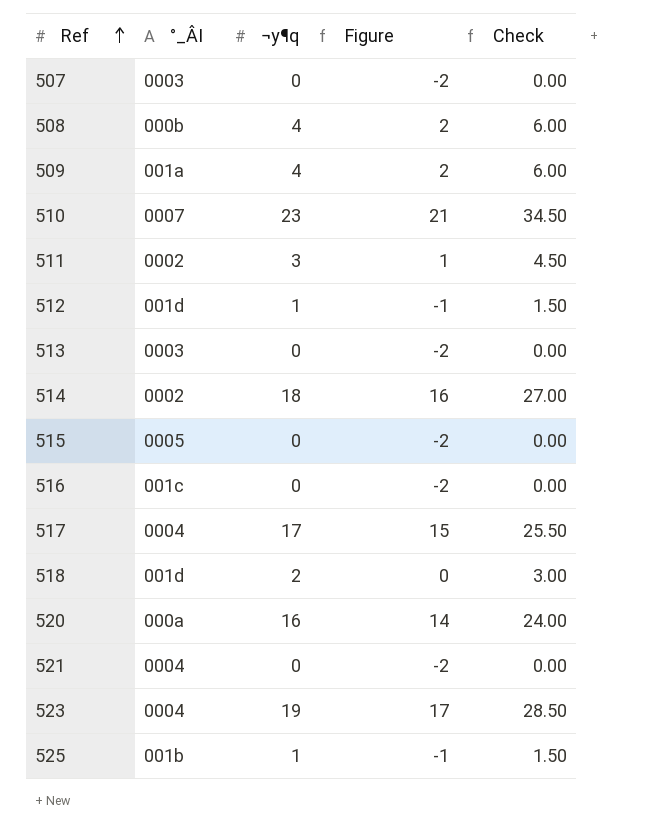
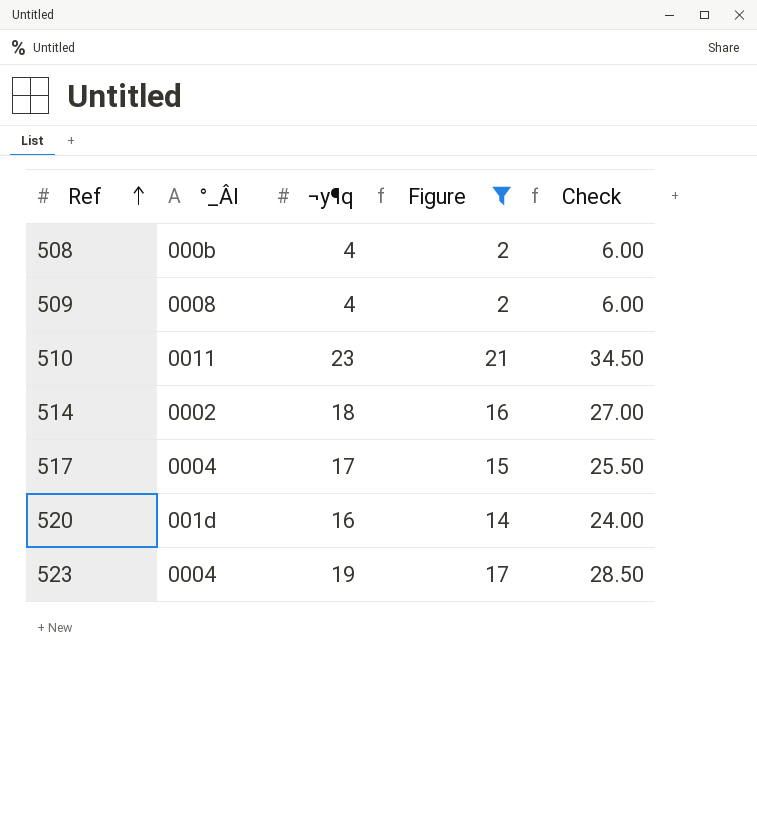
filter: none -> Figure >= 2
509 | °_ÂI: 001a -> 0008
510 | °_ÂI: 0007 -> 0011
520 | °_ÂI: 000a -> 001d

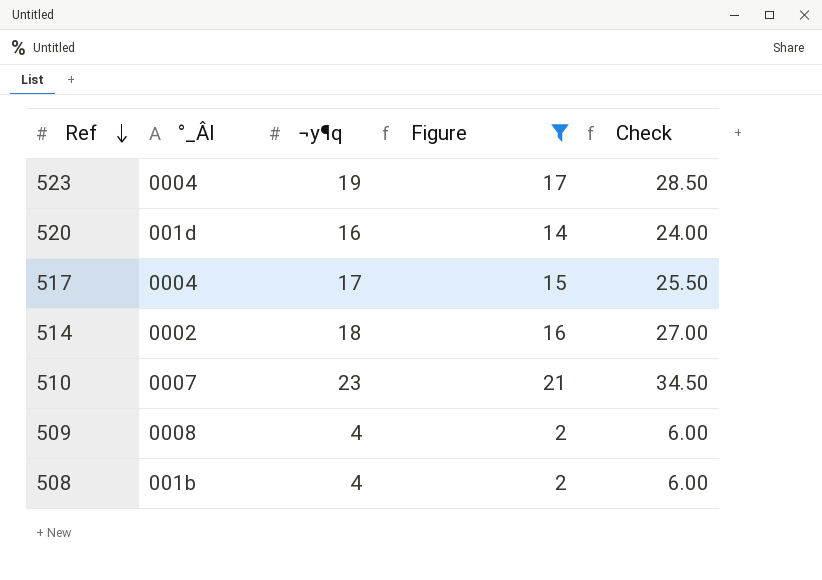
row order: Ref ascending -> Ref descending
510 | °_ÂI: 0011 -> 0007
508 | °_ÂI: 000b -> 001b

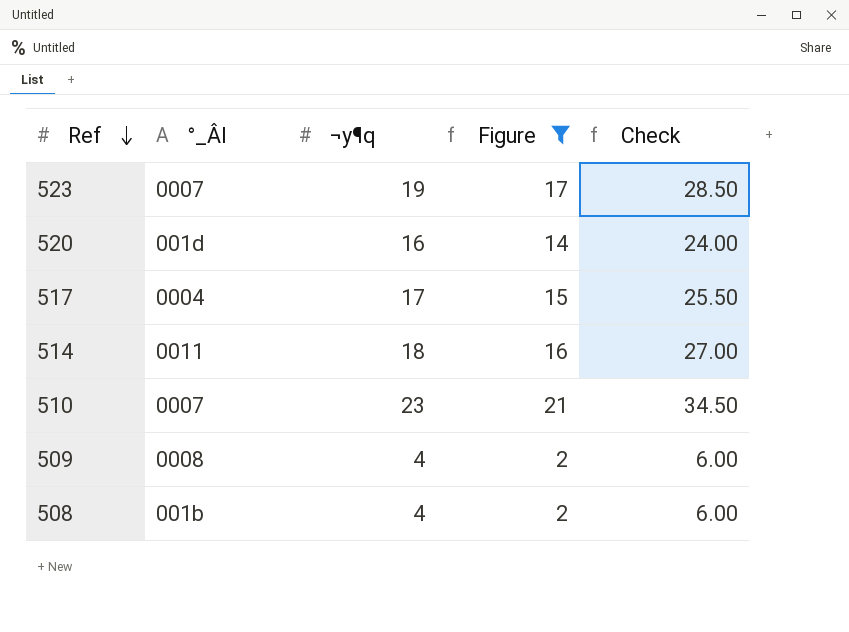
523 | °_ÂI: 0004 -> 0007
514 | °_ÂI: 0002 -> 0011

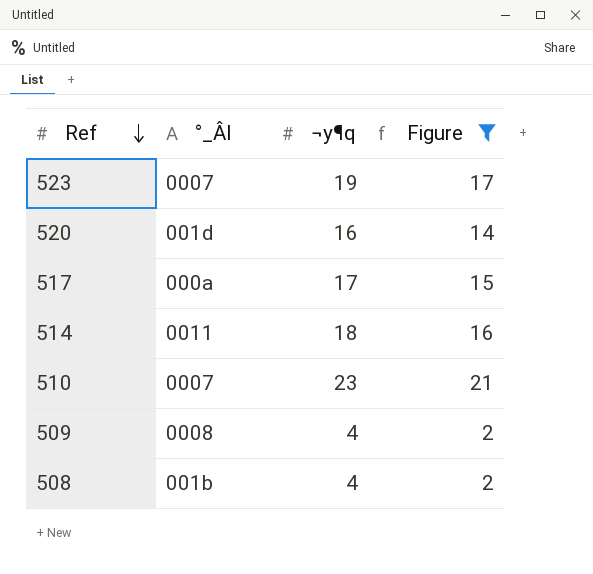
column Check | formula: [¬y¶q] * 1.5 -> none
517 | °_ÂI: 0004 -> 000a

